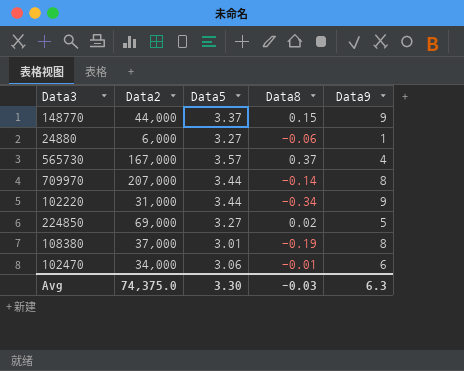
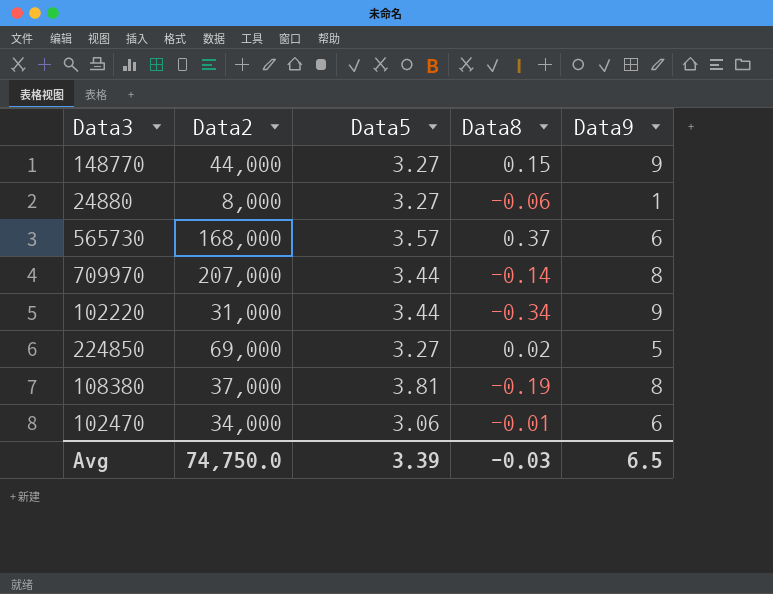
148770 | Data5: 3.37 -> 3.27
24880 | Data2: 6,000 -> 8,000
565730 | Data2: 167,000 -> 168,000
565730 | Data9: 4 -> 6
108380 | Data5: 3.01 -> 3.81
Avg | Data2: 74,375.0 -> 74,750.0
Avg | Data5: 3.30 -> 3.39
Avg | Data9: 6.3 -> 6.5

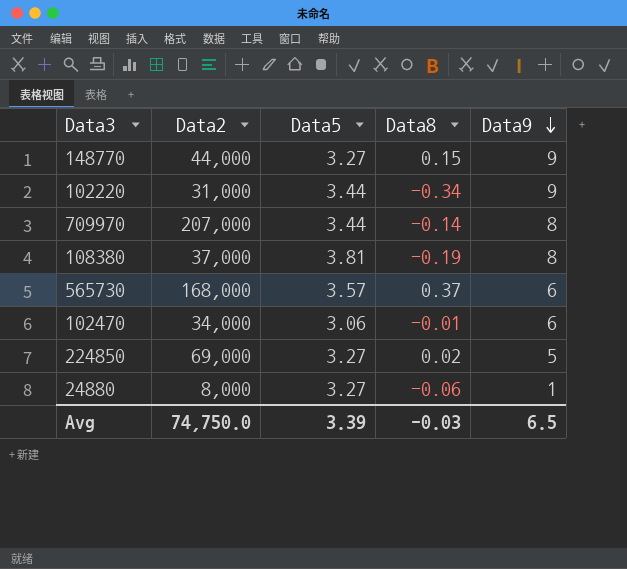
row order: none -> Data9 descending

